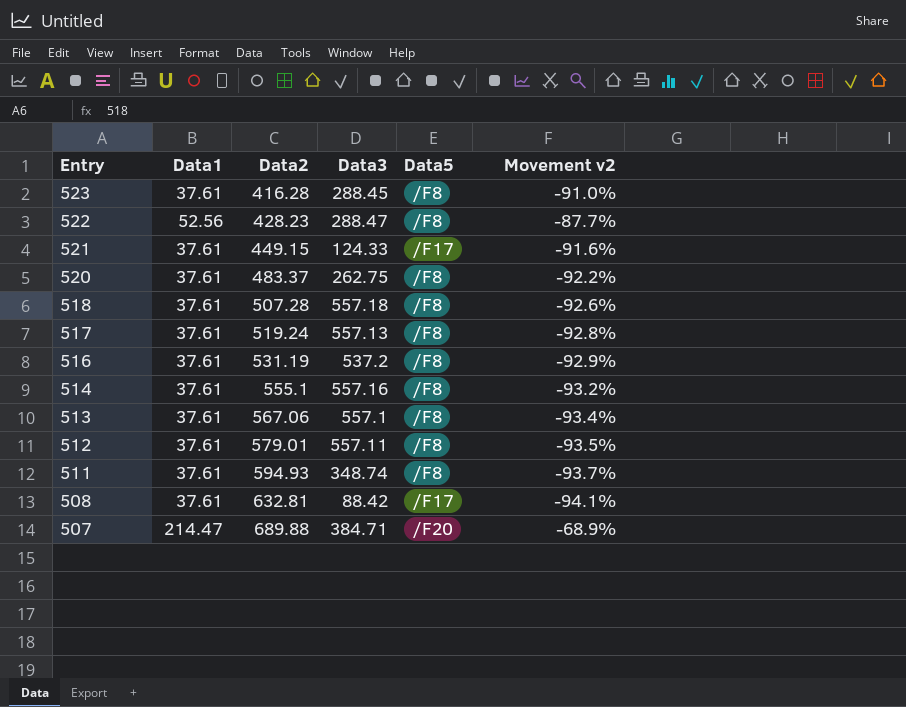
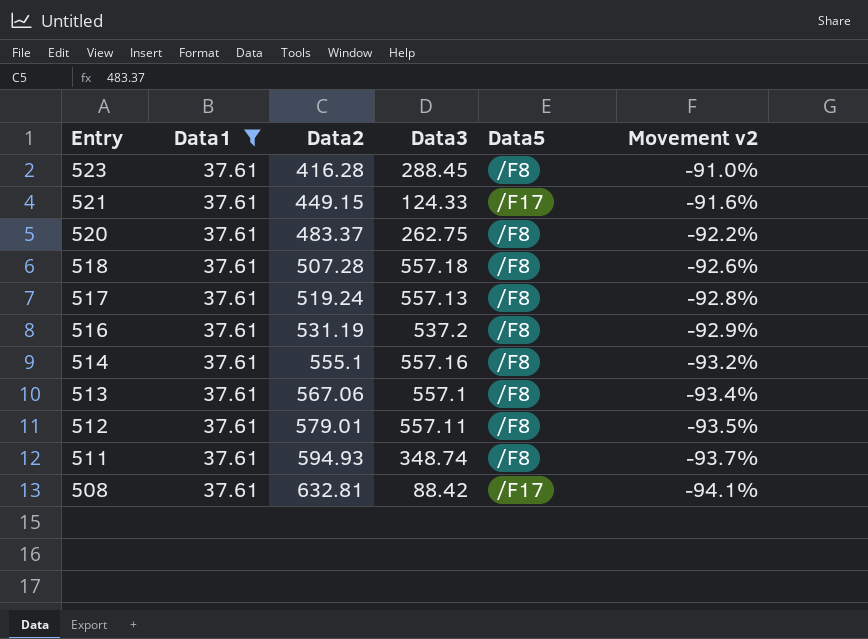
filter: none -> Data1 = 37.61

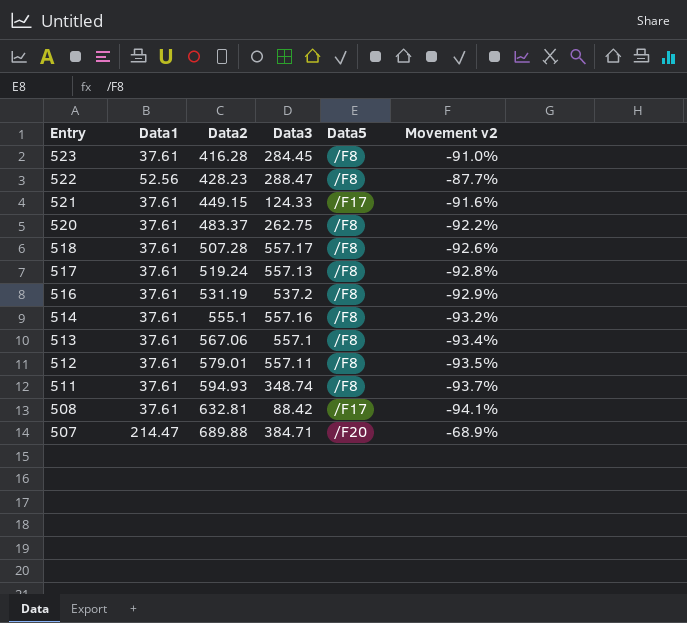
filter: Data1 = 37.61 -> none
523 | Data3: 288.45 -> 284.45
518 | Data3: 557.18 -> 557.17

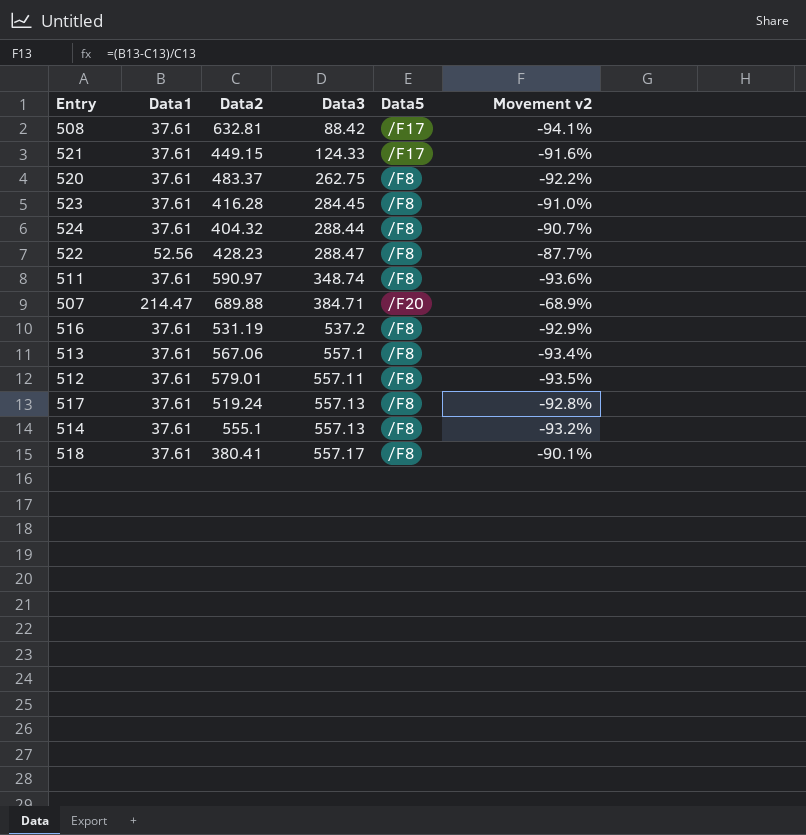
row order: Entry descending -> Data3 ascending
row 524: none -> 37.61 | 404.32 | 288.44 | /F8 | -90.7%
511 | Data2: 594.93 -> 590.97
511 | Movement v2: -93.7% -> -93.6%
514 | Data3: 557.16 -> 557.13
518 | Data2: 507.28 -> 380.41
518 | Movement v2: -92.6% -> -90.1%

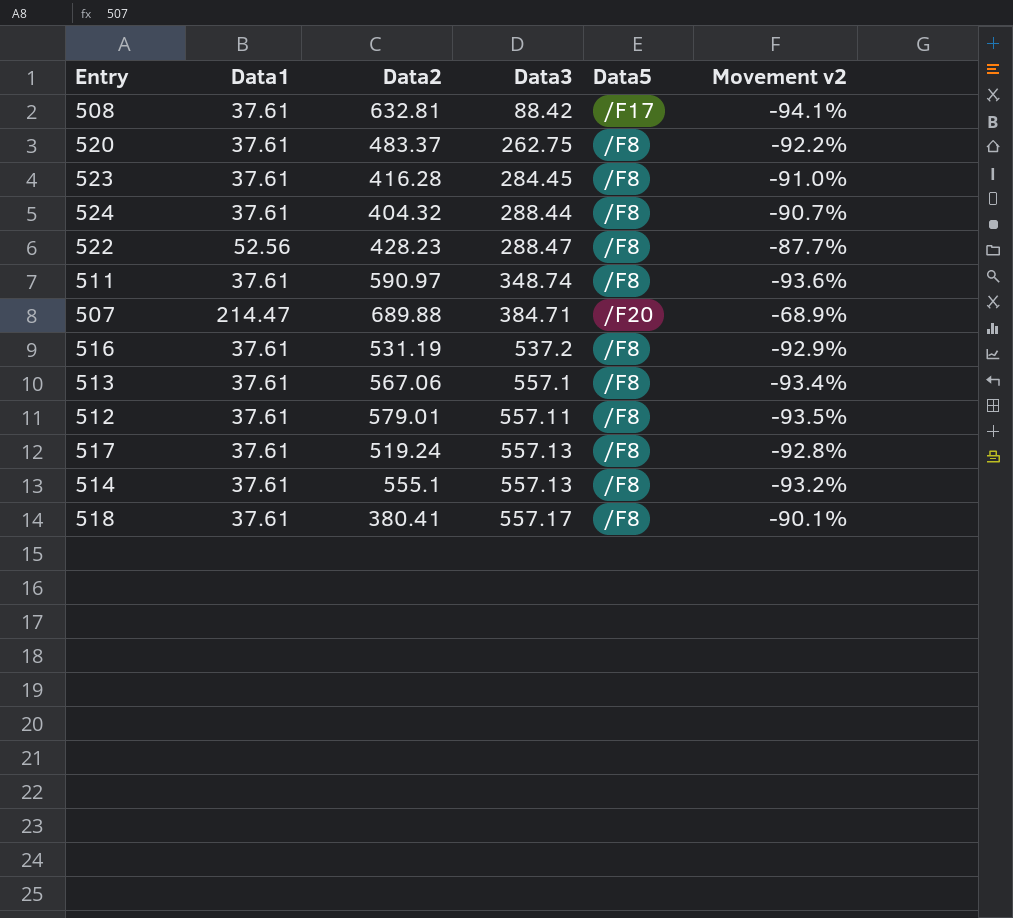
row 521: 37.61 | 449.15 | 124.33 | /F17 | -91.6% -> none

